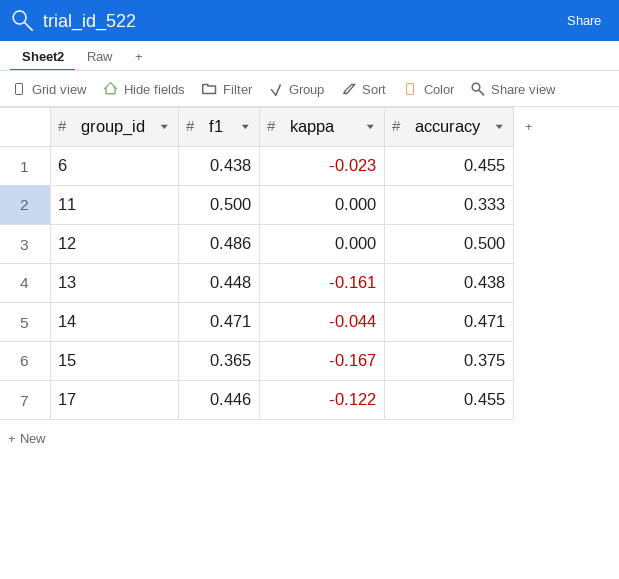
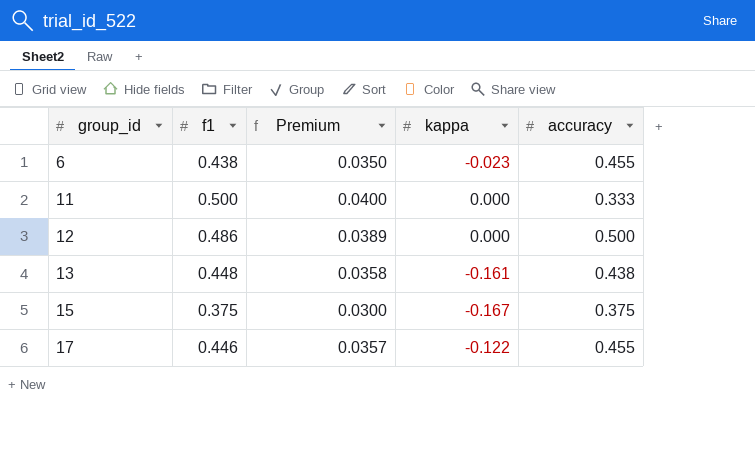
column Premium | formula: none -> [f1] * 0.08
row 14: 0.471 | -0.044 | 0.471 -> none
15 | f1: 0.365 -> 0.375

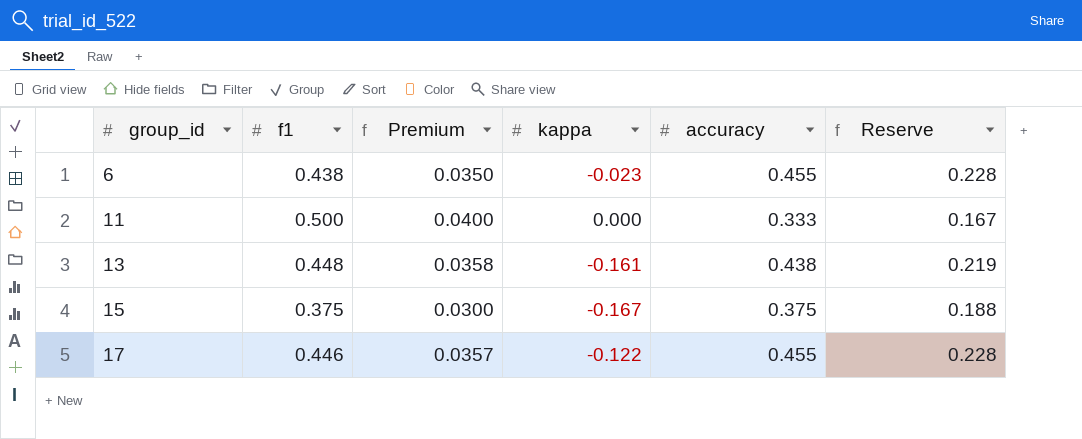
column Reserve | formula: none -> [accuracy] * 0.5
row 12: 0.486 | 0.0389 | 0.000 | 0.500 -> none

